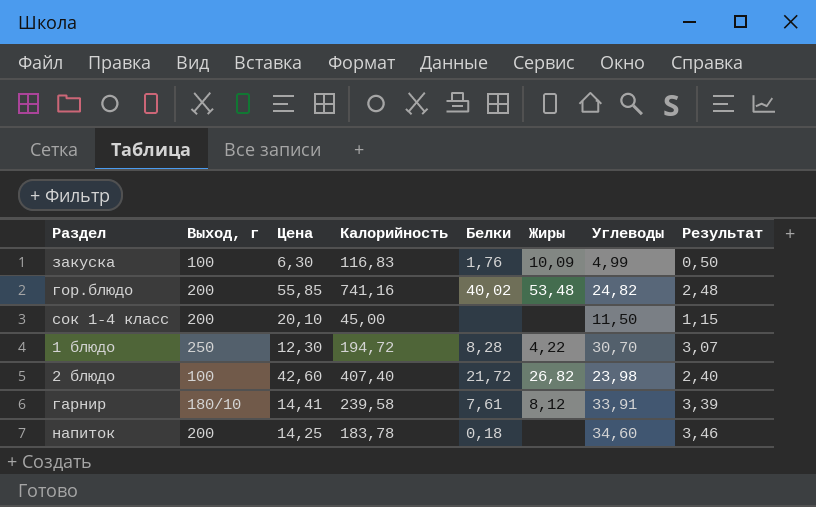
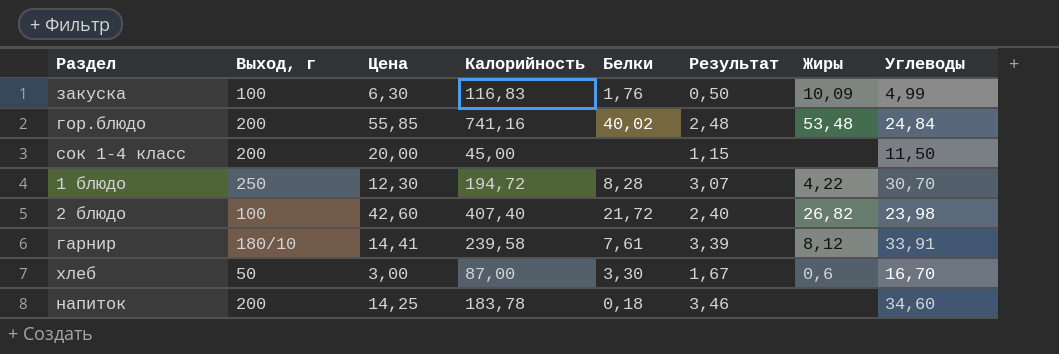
column Результат | position: 8 -> 6
гор.блюдо | Углеводы: 24,82 -> 24,84
сок 1-4 класс | Цена: 20,10 -> 20,00
row хлеб: none -> 50 | 3,00 | 87,00 | 3,30 | 1,67 | 0,6 | 16,70

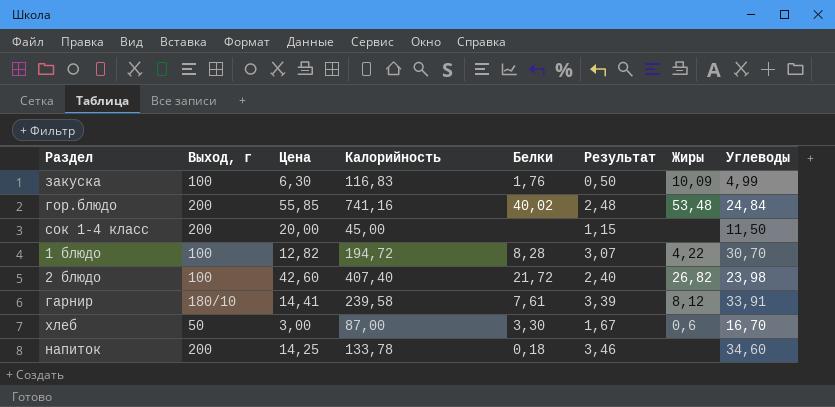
1 блюдо | Выход, г: 250 -> 100
1 блюдо | Цена: 12,30 -> 12,82
напиток | Калорийность: 183,78 -> 133,78

